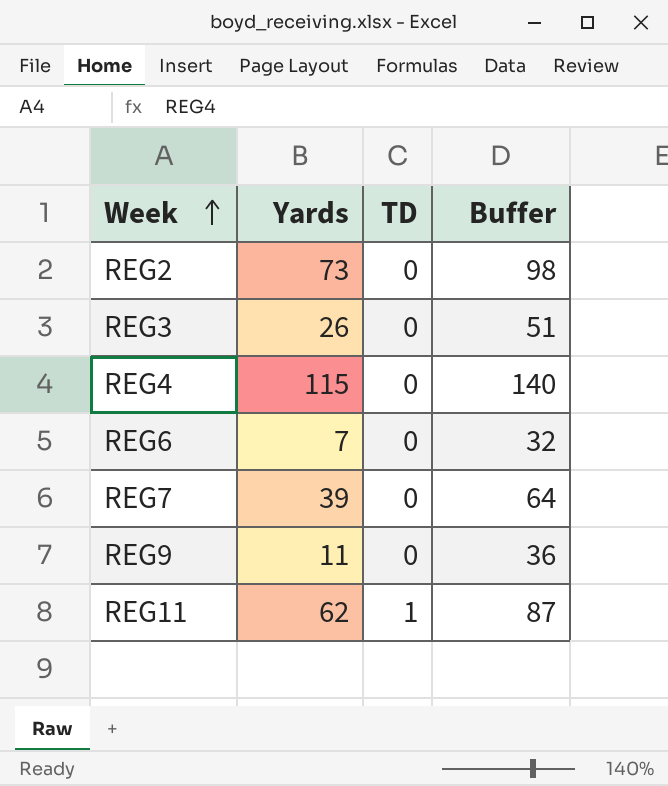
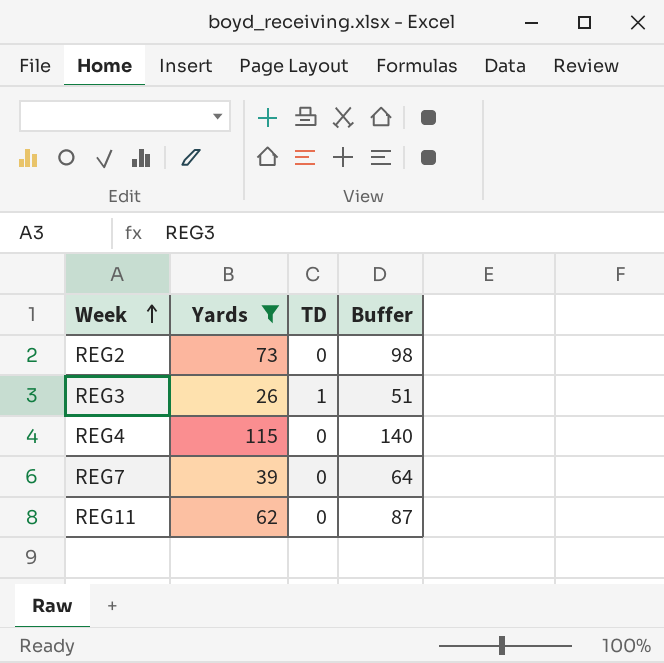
filter: none -> Yards >= 26
REG3 | TD: 0 -> 1
REG11 | TD: 1 -> 0

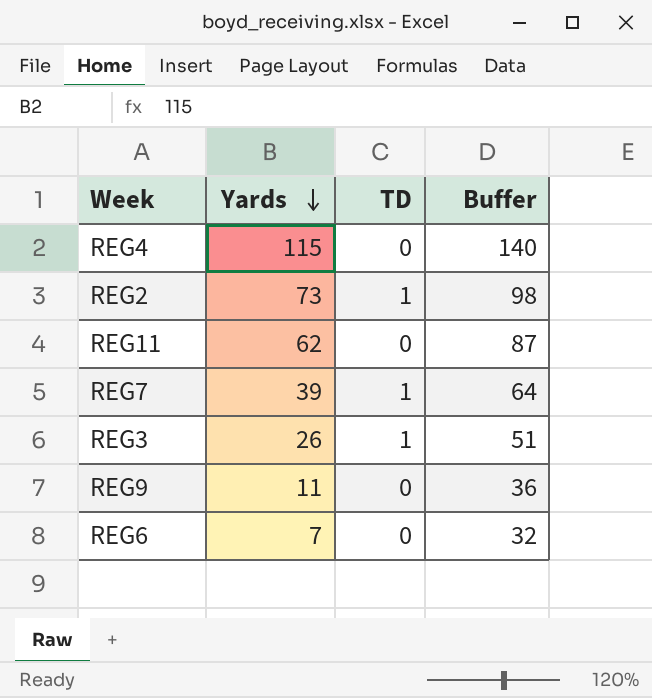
filter: Yards >= 26 -> none
row order: Week ascending -> Yards descending
REG2 | TD: 0 -> 1
REG7 | TD: 0 -> 1

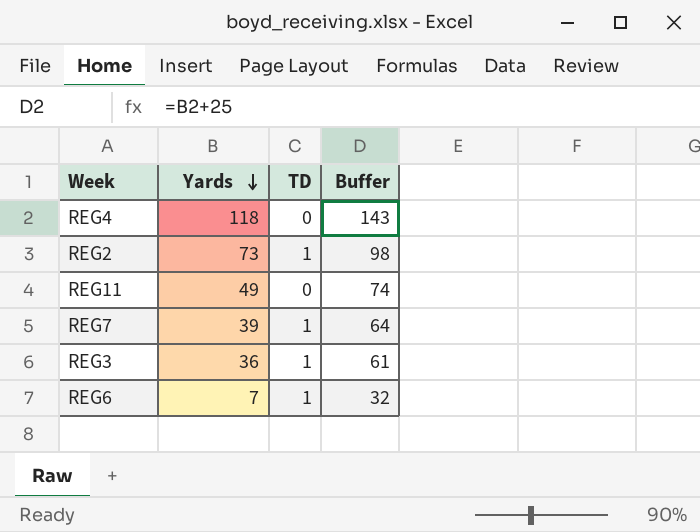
row REG9: 11 | 0 | 36 -> none
REG4 | Yards: 115 -> 118
REG4 | Buffer: 140 -> 143
REG11 | Yards: 62 -> 49
REG11 | Buffer: 87 -> 74
REG3 | Yards: 26 -> 36
REG3 | Buffer: 51 -> 61
REG6 | TD: 0 -> 1

